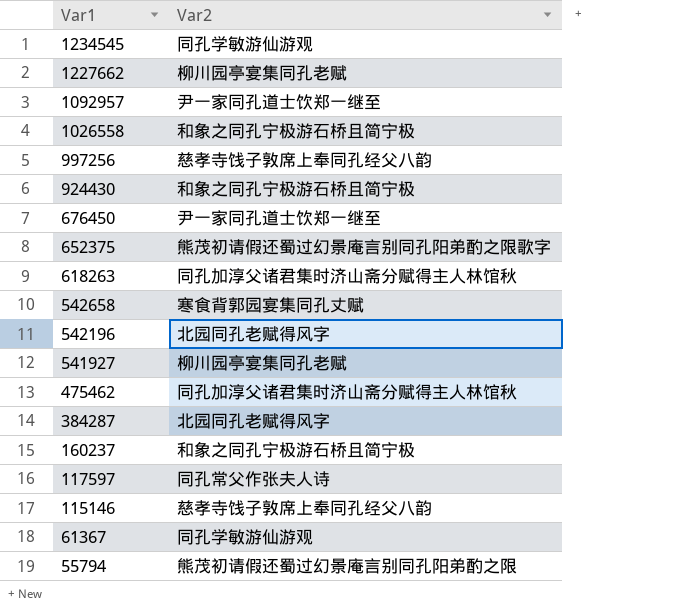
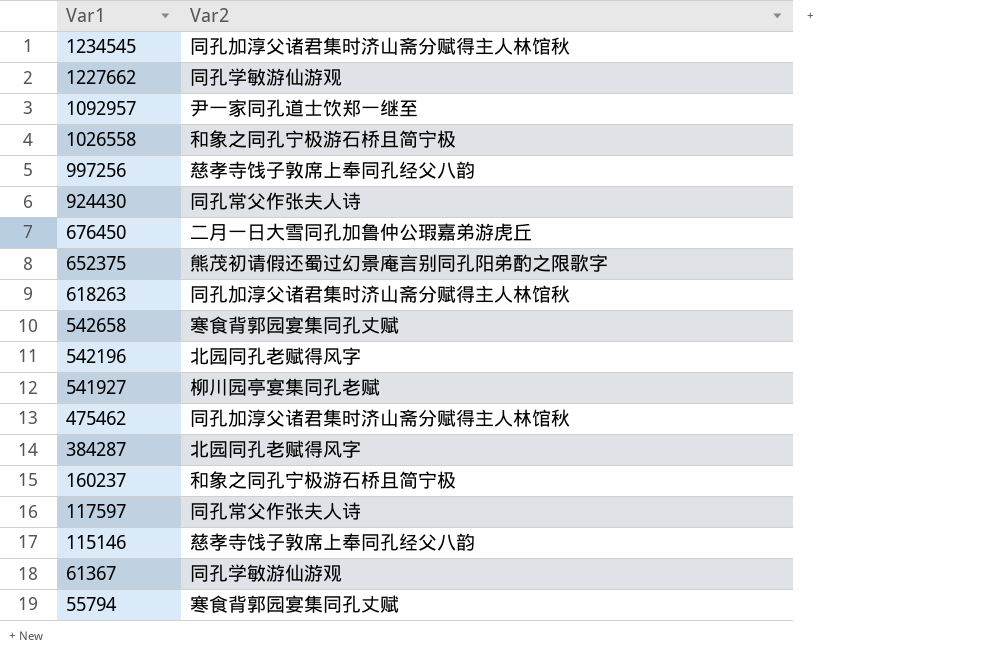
1234545 | Var2: 同孔学敏游仙游观 -> 同孔加淳父诸君集时济山斋分赋得主人林馆秋
1227662 | Var2: 柳川园亭宴集同孔老赋 -> 同孔学敏游仙游观
924430 | Var2: 和象之同孔宁极游石桥且简宁极 -> 同孔常父作张夫人诗
676450 | Var2: 尹一家同孔道士饮郑一继至 -> 二月一日大雪同孔加鲁仲公瑕嘉弟游虎丘
55794 | Var2: 熊茂初请假还蜀过幻景庵言别同孔阳弟酌之限 -> 寒食背郭园宴集同孔丈赋

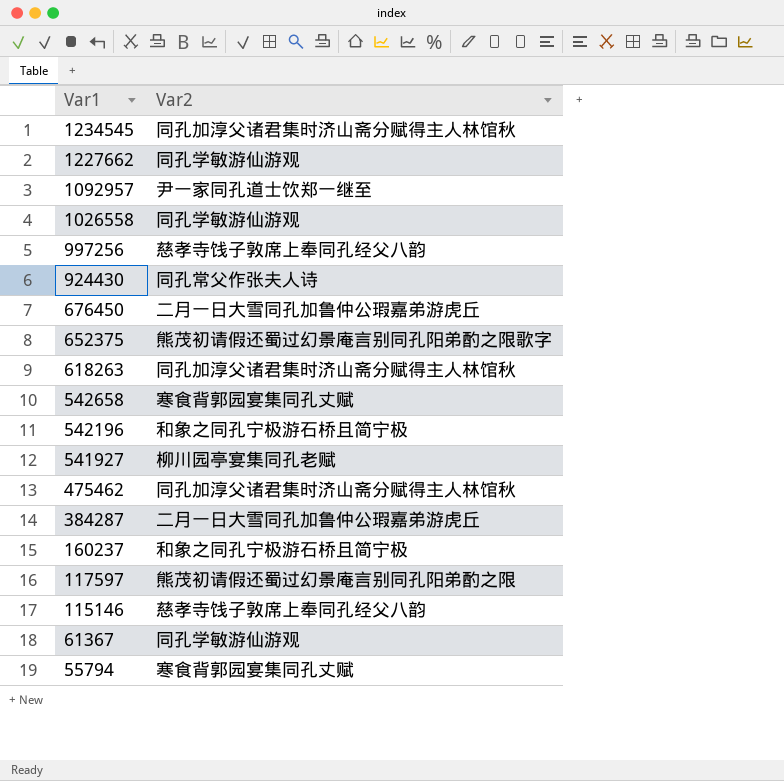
1026558 | Var2: 和象之同孔宁极游石桥且简宁极 -> 同孔学敏游仙游观
542196 | Var2: 北园同孔老赋得风字 -> 和象之同孔宁极游石桥且简宁极
384287 | Var2: 北园同孔老赋得风字 -> 二月一日大雪同孔加鲁仲公瑕嘉弟游虎丘
117597 | Var2: 同孔常父作张夫人诗 -> 熊茂初请假还蜀过幻景庵言别同孔阳弟酌之限

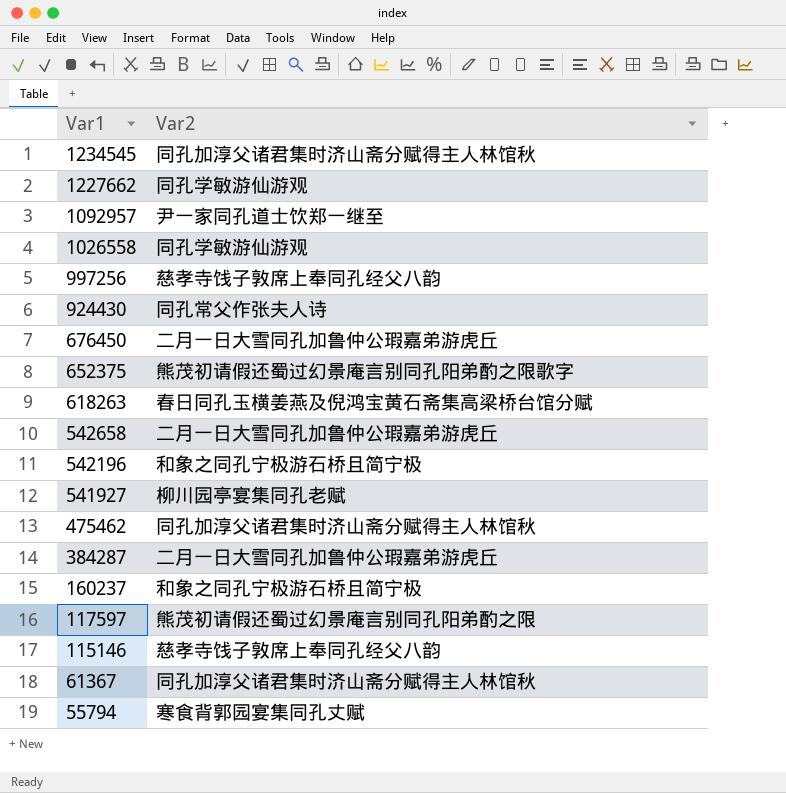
618263 | Var2: 同孔加淳父诸君集时济山斋分赋得主人林馆秋 -> 春日同孔玉横姜燕及倪鸿宝黄石斋集高梁桥台馆分赋
542658 | Var2: 寒食背郭园宴集同孔丈赋 -> 二月一日大雪同孔加鲁仲公瑕嘉弟游虎丘
61367 | Var2: 同孔学敏游仙游观 -> 同孔加淳父诸君集时济山斋分赋得主人林馆秋

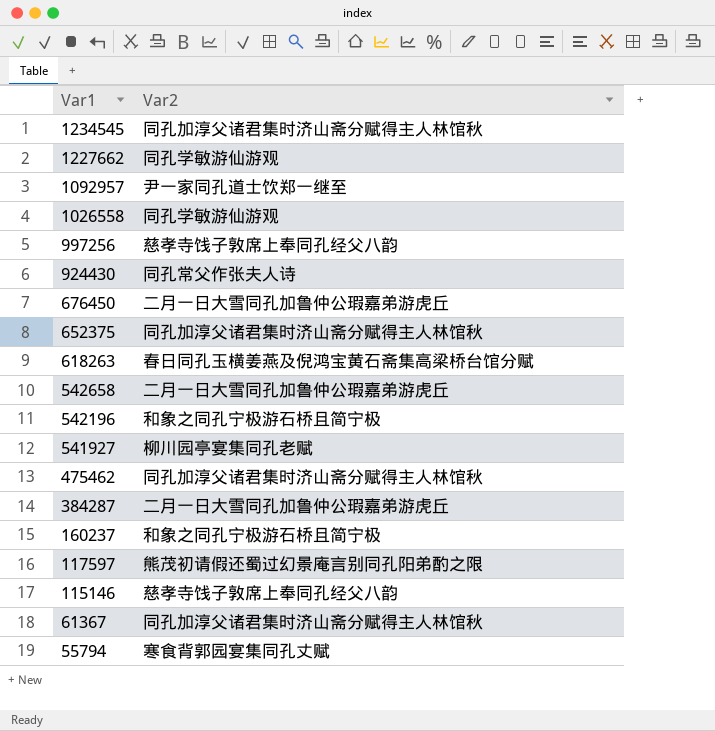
652375 | Var2: 熊茂初请假还蜀过幻景庵言别同孔阳弟酌之限歌字 -> 同孔加淳父诸君集时济山斋分赋得主人林馆秋

